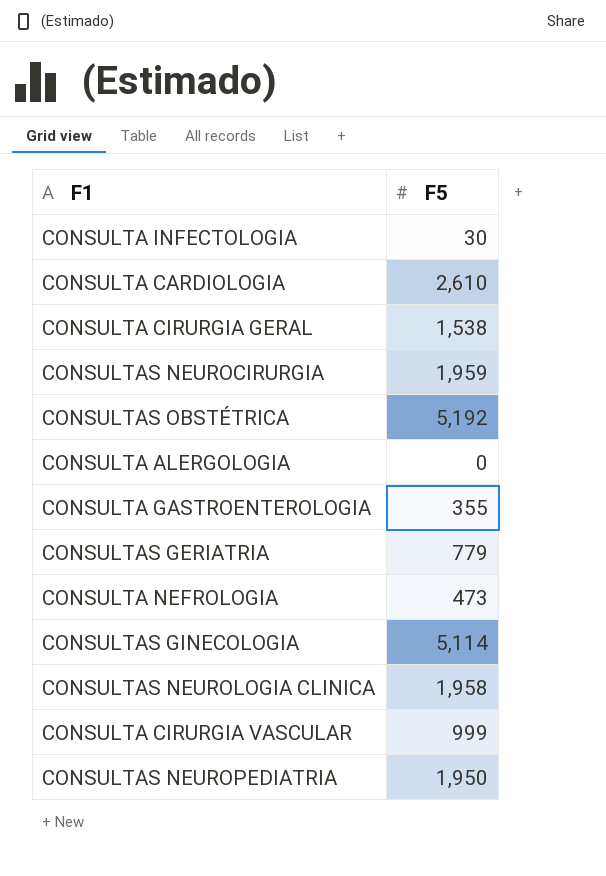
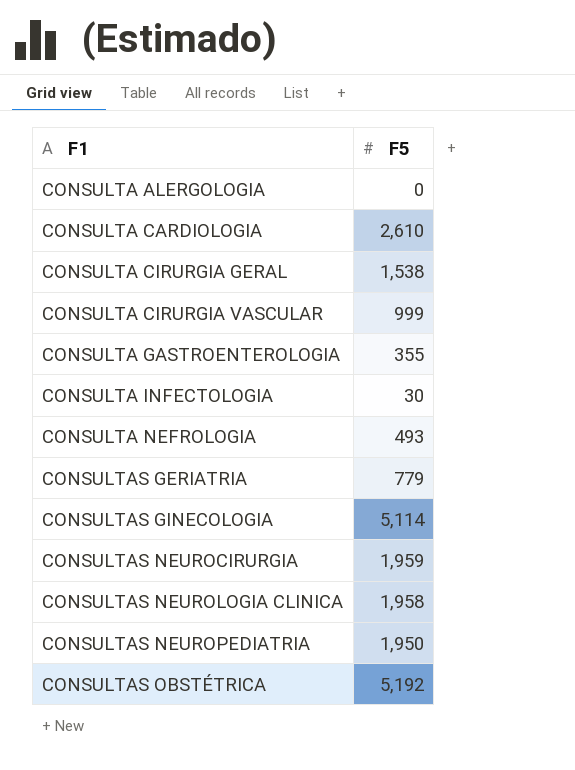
row order: none -> F1 ascending
CONSULTA NEFROLOGIA | F5: 473 -> 493

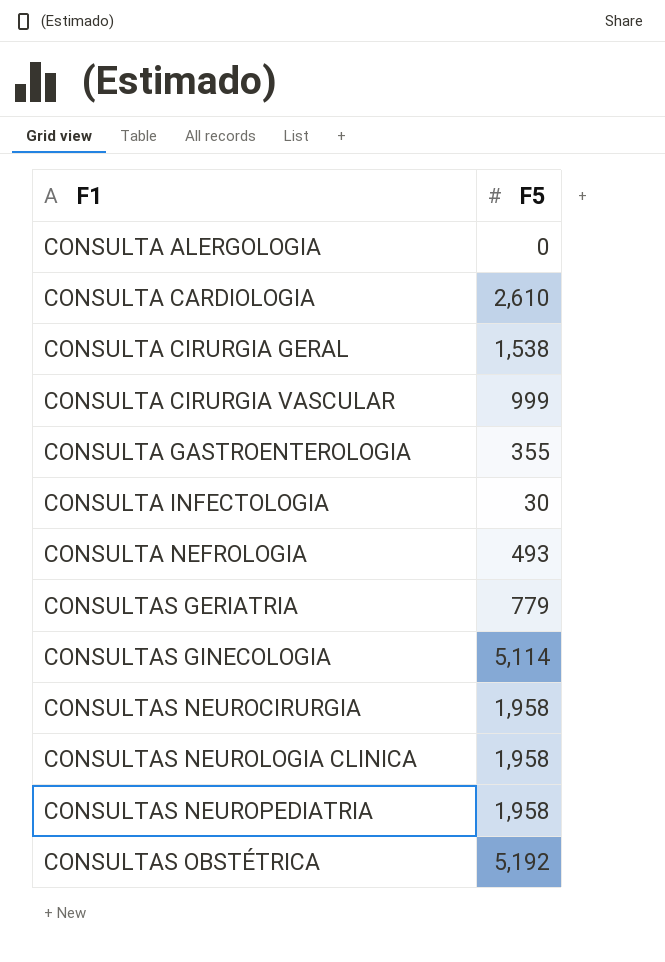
CONSULTAS NEUROCIRURGIA | F5: 1,959 -> 1,958
CONSULTAS NEUROPEDIATRIA | F5: 1,950 -> 1,958

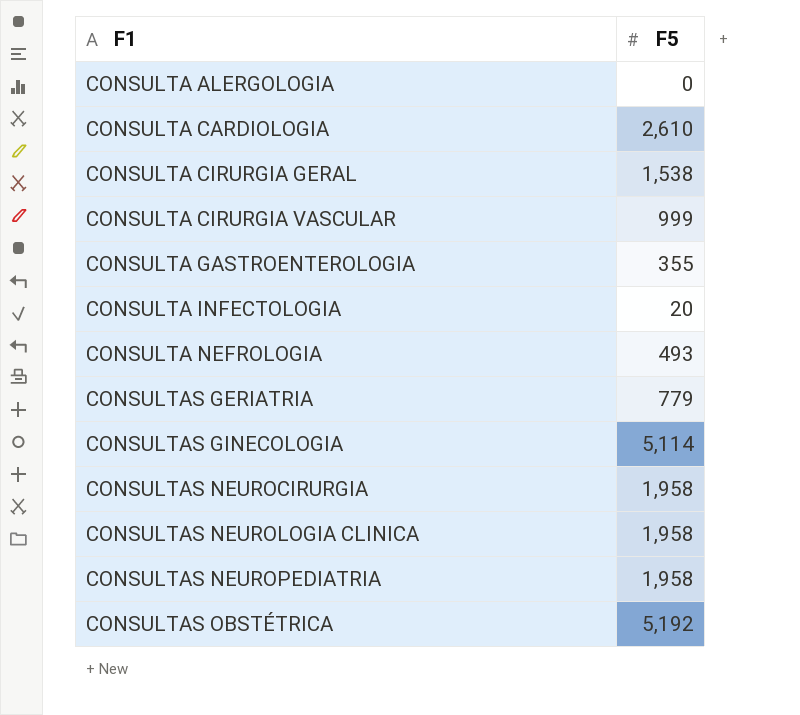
CONSULTA INFECTOLOGIA | F5: 30 -> 20

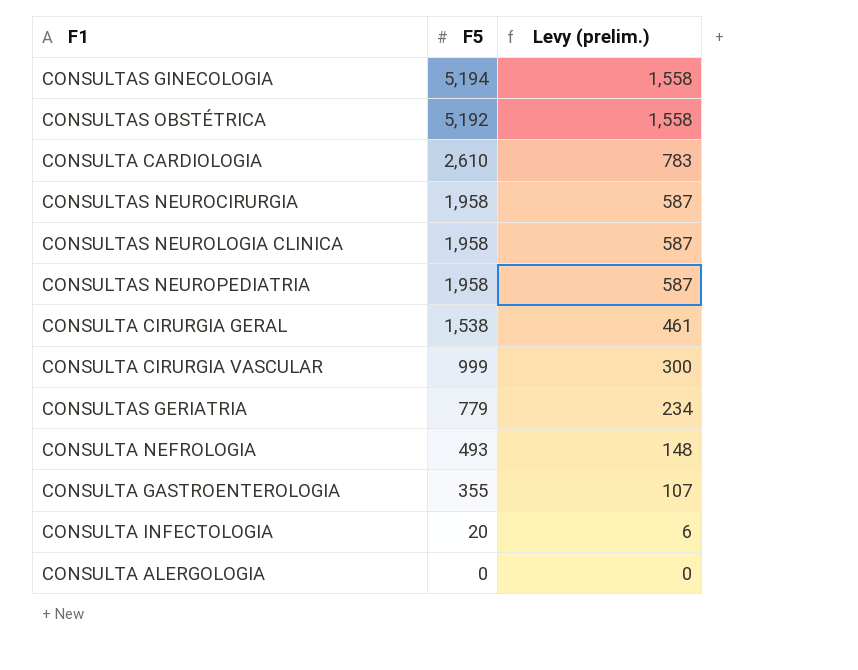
row order: F1 ascending -> F5 descending
column Levy (prelim.) | formula: none -> [F5] * 0.3
CONSULTAS GINECOLOGIA | F5: 5,114 -> 5,194

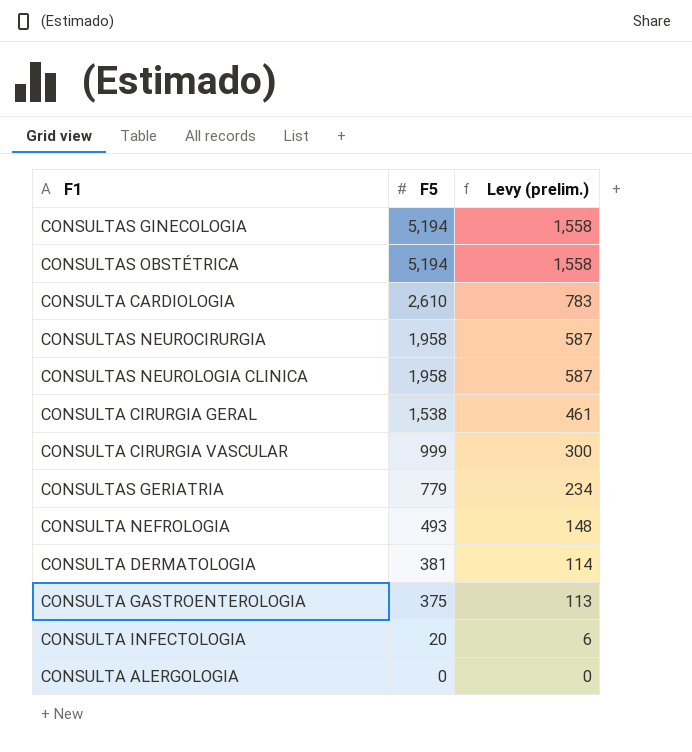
row CONSULTAS NEUROPEDIATRIA: 1,958 | 587 -> none
CONSULTAS OBSTÉTRICA | F5: 5,192 -> 5,194
row CONSULTA DERMATOLOGIA: none -> 381 | 114
CONSULTA GASTROENTEROLOGIA | F5: 355 -> 375
CONSULTA GASTROENTEROLOGIA | Levy (prelim.): 107 -> 113

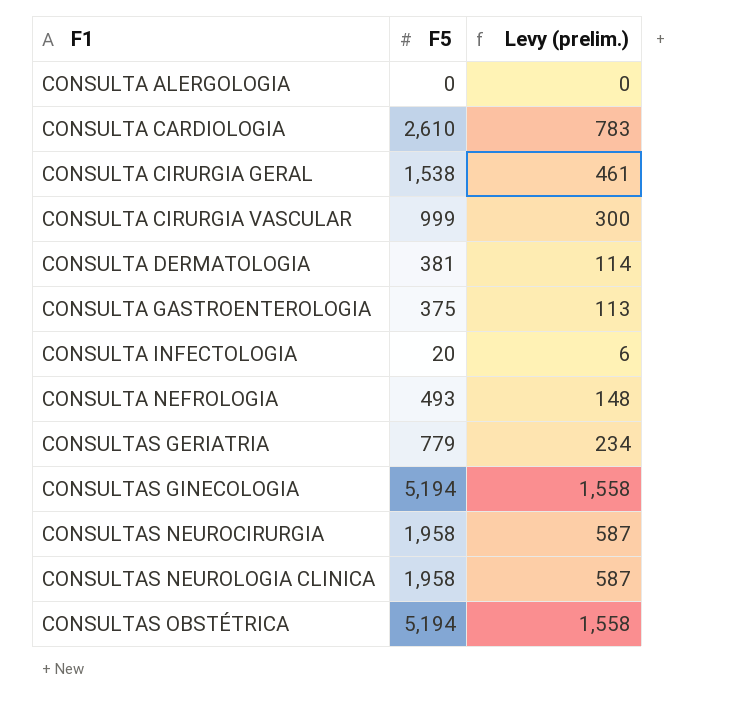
row order: F5 descending -> F1 ascending

